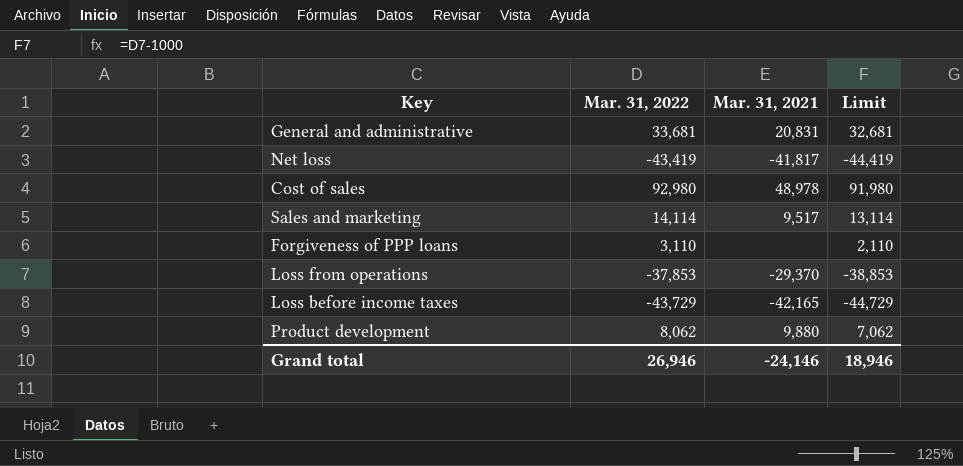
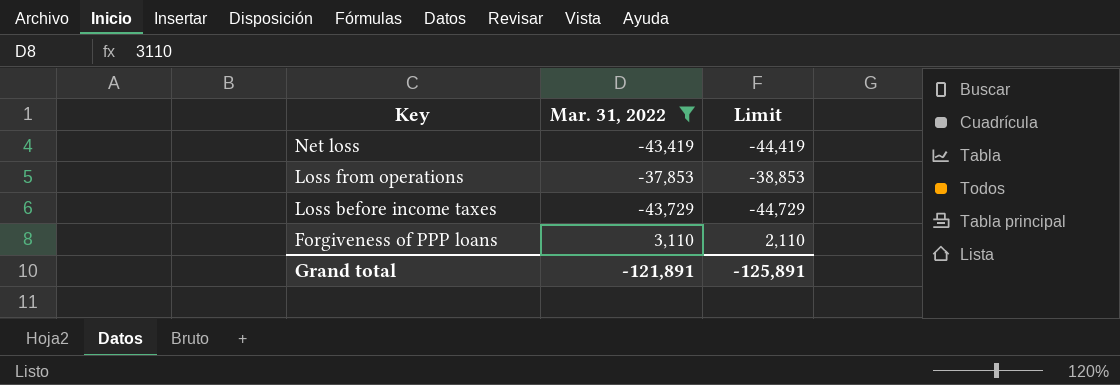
filter: none -> Mar. 31, 2022 <= 3,110
row order: none -> Key descending
column Mar. 31, 2021 | position: 3 -> none
Grand total | Mar. 31, 2022: 26,946 -> -121,891
Grand total | Limit: 18,946 -> -125,891

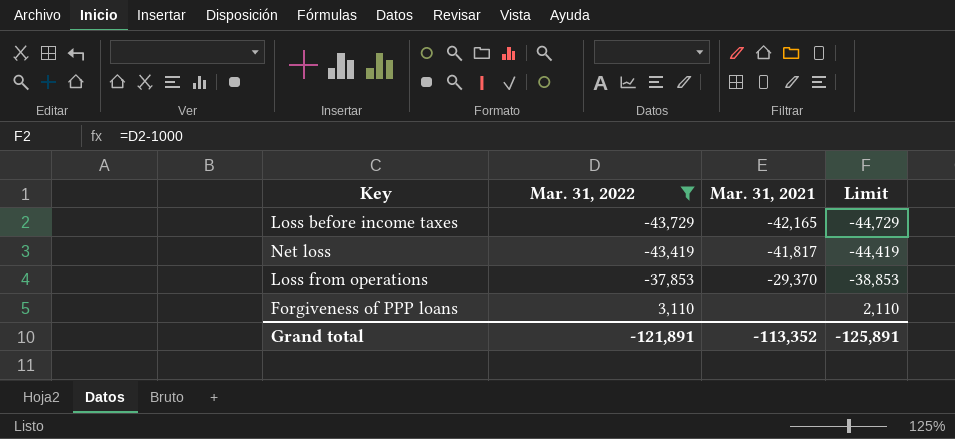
row order: Key descending -> Mar. 31, 2022 ascending
column Mar. 31, 2021 | position: none -> 3

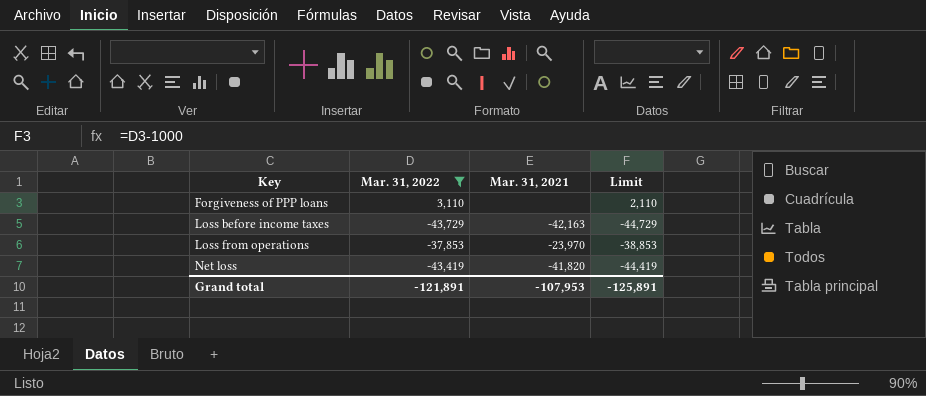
row order: Mar. 31, 2022 ascending -> Key ascending
Loss before income taxes | Mar. 31, 2021: -42,165 -> -42,163
Loss from operations | Mar. 31, 2021: -29,370 -> -23,970
Net loss | Mar. 31, 2021: -41,817 -> -41,820
Grand total | Mar. 31, 2021: -113,352 -> -107,953

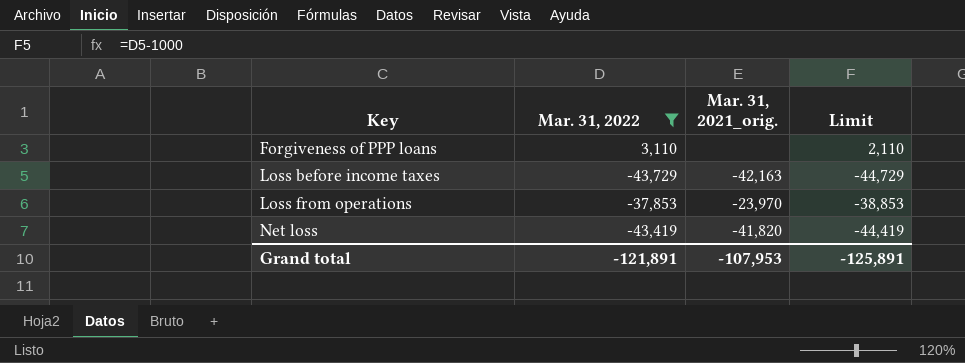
column name: Mar. 31, 2021 -> Mar. 31, 2021_orig.

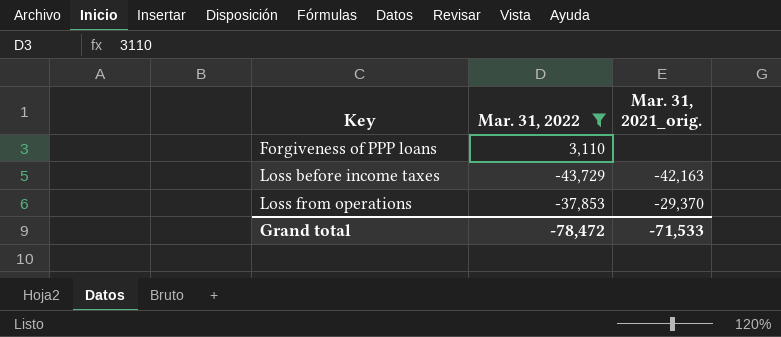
column Limit | formula: [Mar. 31, 2022] - 1000 -> none
row Net loss: -43,419 | -41,820 | -44,419 -> none
Loss from operations | Mar. 31, 2021_orig.: -23,970 -> -29,370
Grand total | Mar. 31, 2022: -121,891 -> -78,472
Grand total | Mar. 31, 2021_orig.: -107,953 -> -71,533

